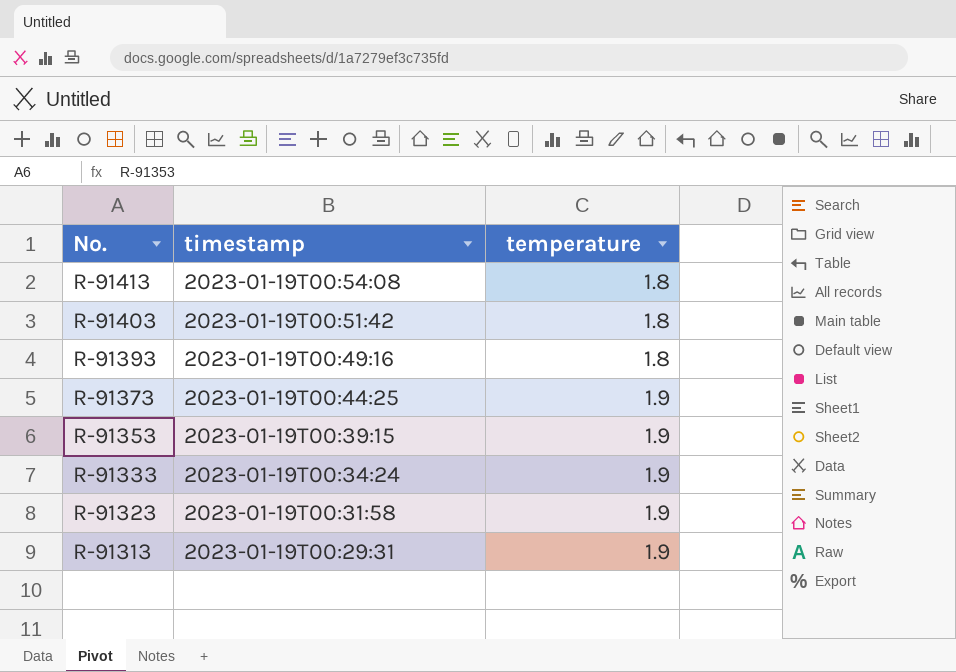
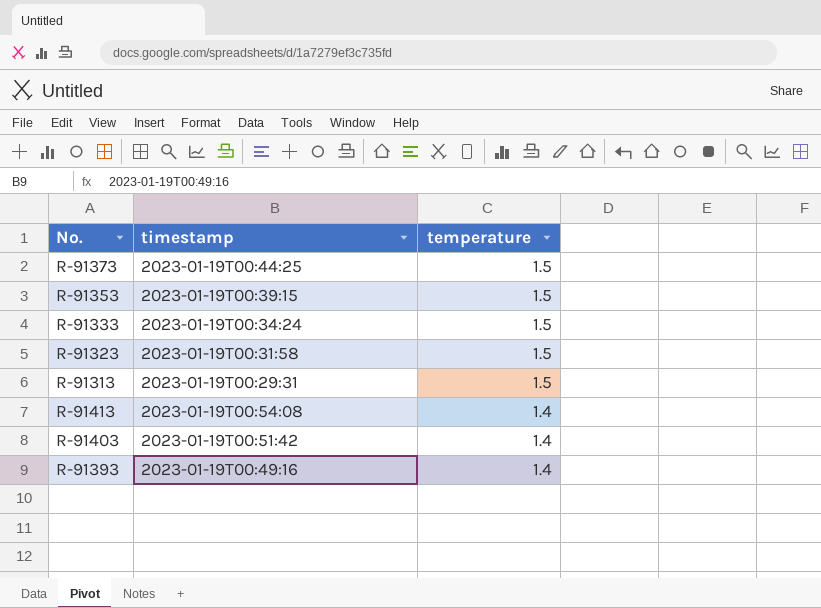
row order: No. descending -> temperature descending
R-91373 | temperature: 1.9 -> 1.5
R-91353 | temperature: 1.9 -> 1.5
R-91333 | temperature: 1.9 -> 1.5
R-91323 | temperature: 1.9 -> 1.5
R-91313 | temperature: 1.9 -> 1.5
R-91413 | temperature: 1.8 -> 1.4
R-91403 | temperature: 1.8 -> 1.4
R-91393 | temperature: 1.8 -> 1.4

